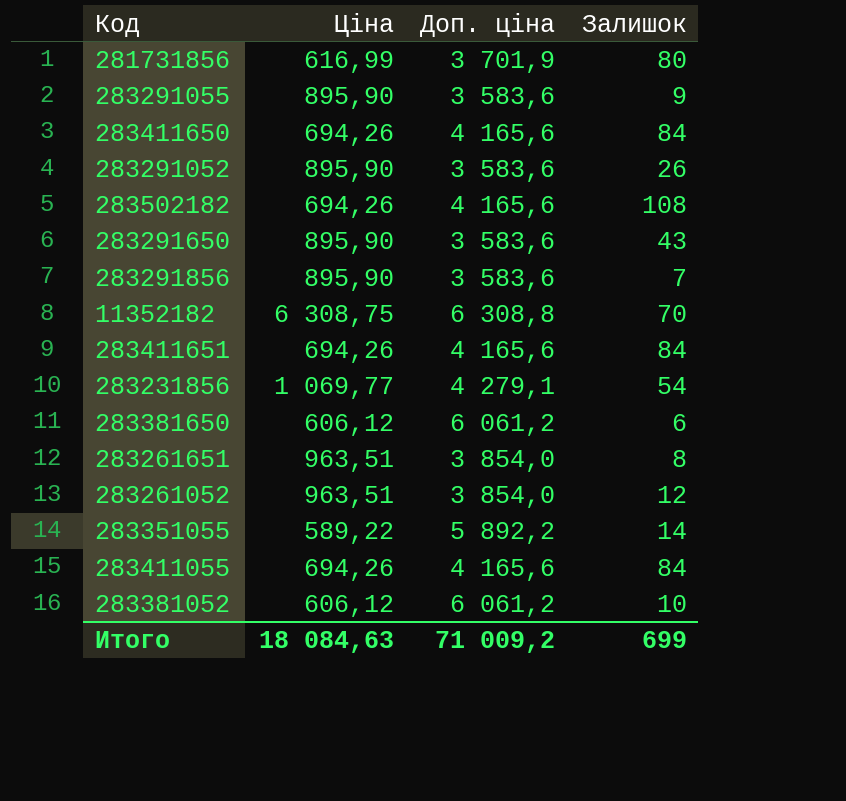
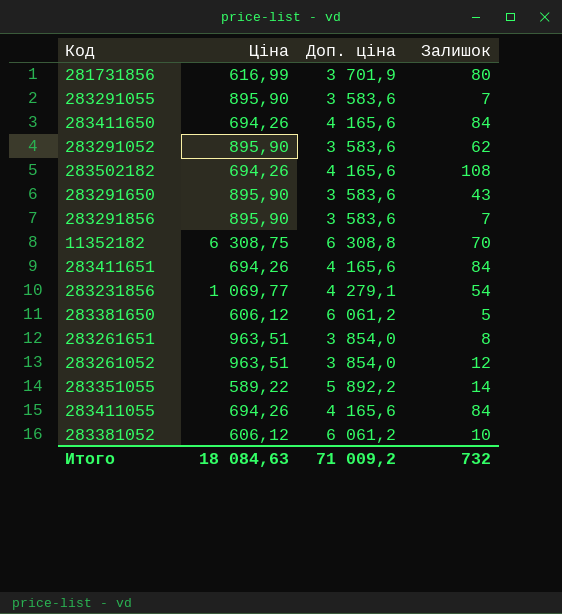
283291055 | Залишок: 9 -> 7
283291052 | Залишок: 26 -> 62
283381650 | Залишок: 6 -> 5
Итого | Залишок: 699 -> 732

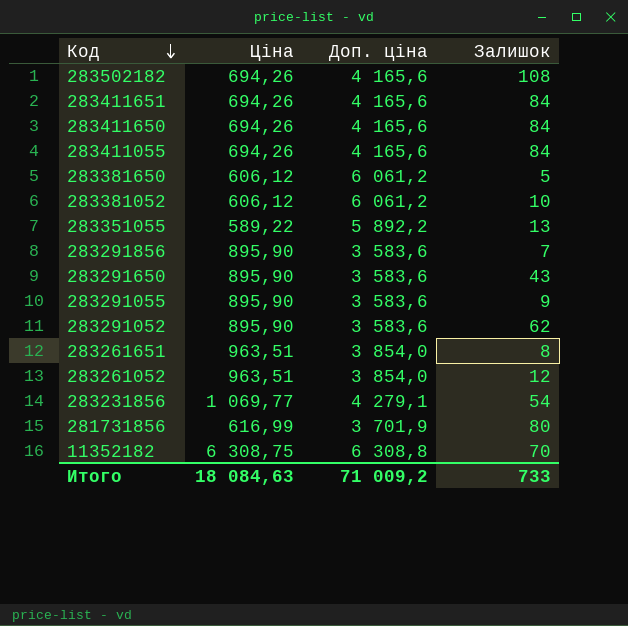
row order: none -> Код descending
283351055 | Залишок: 14 -> 13
283291055 | Залишок: 7 -> 9
Итого | Залишок: 732 -> 733

